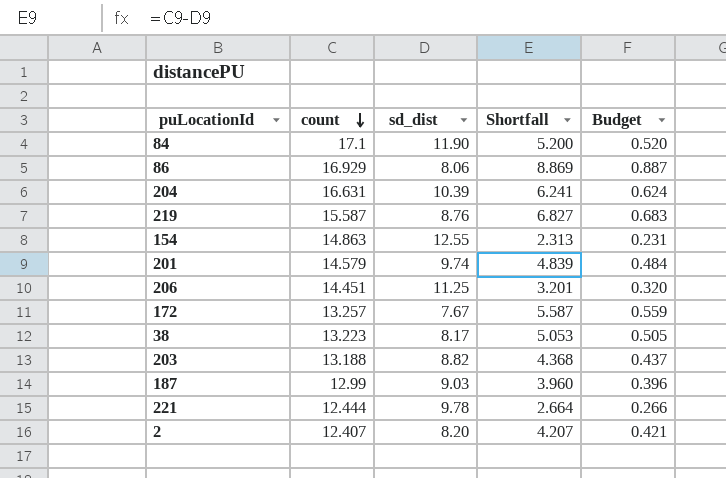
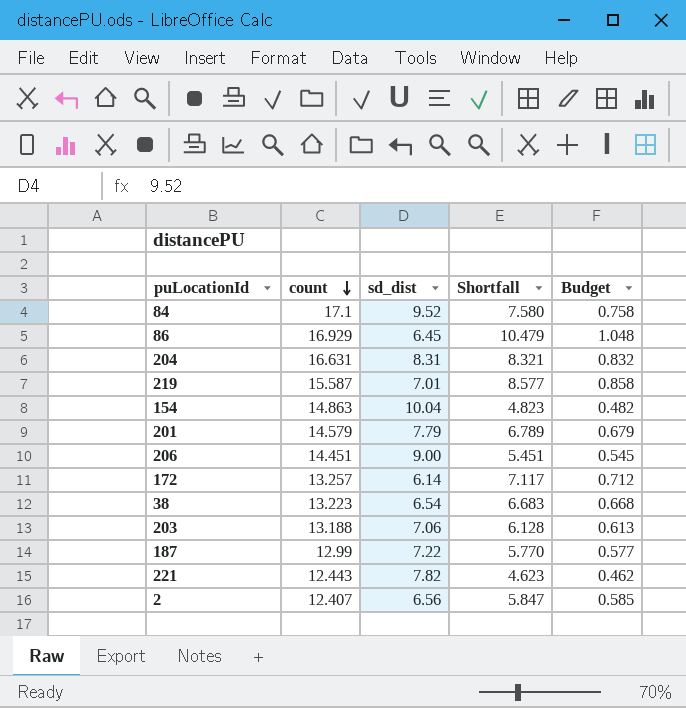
84 | sd_dist: 11.90 -> 9.52
84 | Shortfall: 5.200 -> 7.580
84 | Budget: 0.520 -> 0.758
86 | sd_dist: 8.06 -> 6.45
86 | Shortfall: 8.869 -> 10.479
86 | Budget: 0.887 -> 1.048
204 | sd_dist: 10.39 -> 8.31
204 | Shortfall: 6.241 -> 8.321
204 | Budget: 0.624 -> 0.832
219 | sd_dist: 8.76 -> 7.01
219 | Shortfall: 6.827 -> 8.577
219 | Budget: 0.683 -> 0.858
154 | sd_dist: 12.55 -> 10.04
154 | Shortfall: 2.313 -> 4.823
154 | Budget: 0.231 -> 0.482
201 | sd_dist: 9.74 -> 7.79
201 | Shortfall: 4.839 -> 6.789
201 | Budget: 0.484 -> 0.679
206 | sd_dist: 11.25 -> 9.00
206 | Shortfall: 3.201 -> 5.451
206 | Budget: 0.320 -> 0.545
172 | sd_dist: 7.67 -> 6.14
172 | Shortfall: 5.587 -> 7.117
172 | Budget: 0.559 -> 0.712
38 | sd_dist: 8.17 -> 6.54
38 | Shortfall: 5.053 -> 6.683
38 | Budget: 0.505 -> 0.668
203 | sd_dist: 8.82 -> 7.06
203 | Shortfall: 4.368 -> 6.128
203 | Budget: 0.437 -> 0.613
187 | sd_dist: 9.03 -> 7.22
187 | Shortfall: 3.960 -> 5.770
187 | Budget: 0.396 -> 0.577
221 | count: 12.444 -> 12.443
221 | sd_dist: 9.78 -> 7.82
221 | Shortfall: 2.664 -> 4.623
221 | Budget: 0.266 -> 0.462
2 | sd_dist: 8.20 -> 6.56
2 | Shortfall: 4.207 -> 5.847
2 | Budget: 0.421 -> 0.585

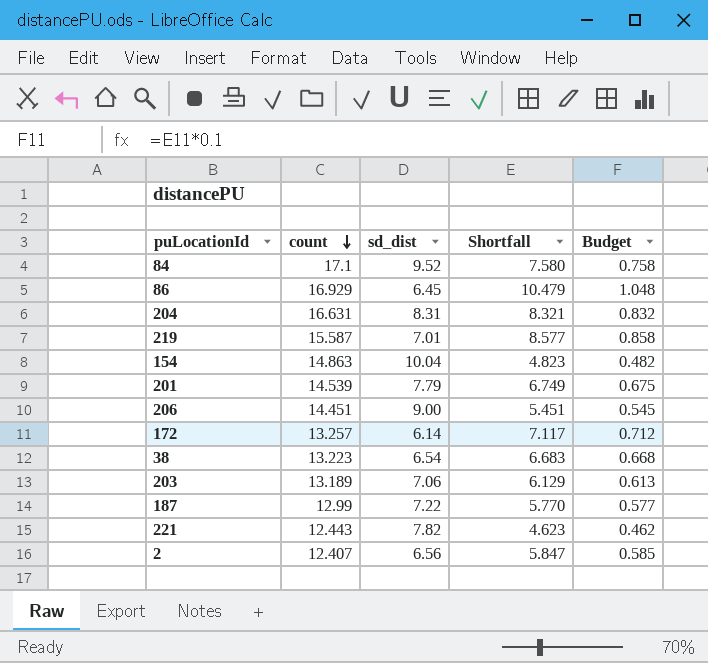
201 | count: 14.579 -> 14.539
201 | Shortfall: 6.789 -> 6.749
201 | Budget: 0.679 -> 0.675
203 | count: 13.188 -> 13.189
203 | Shortfall: 6.128 -> 6.129

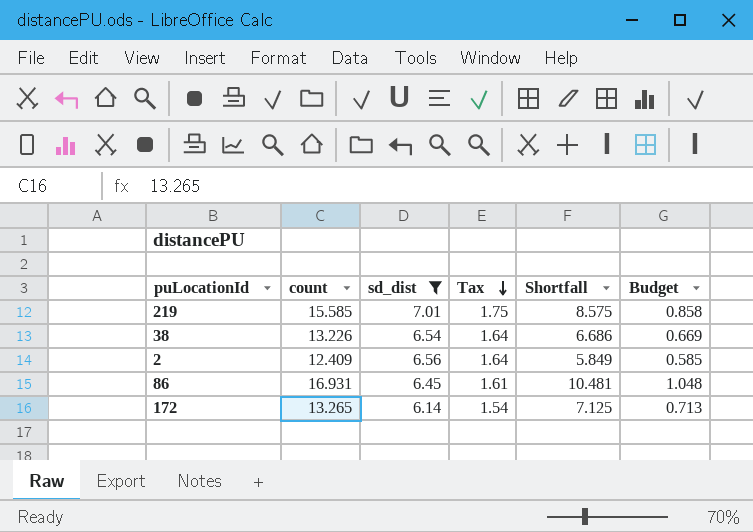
filter: none -> sd_dist <= 7.01
row order: count descending -> Tax descending
column Tax | formula: none -> [sd_dist] * 0.25
219 | count: 15.587 -> 15.585
219 | Shortfall: 8.577 -> 8.575
38 | count: 13.223 -> 13.226
38 | Shortfall: 6.683 -> 6.686
38 | Budget: 0.668 -> 0.669
2 | count: 12.407 -> 12.409
2 | Shortfall: 5.847 -> 5.849
86 | count: 16.929 -> 16.931
86 | Shortfall: 10.479 -> 10.481
172 | count: 13.257 -> 13.265
172 | Shortfall: 7.117 -> 7.125
172 | Budget: 0.712 -> 0.713

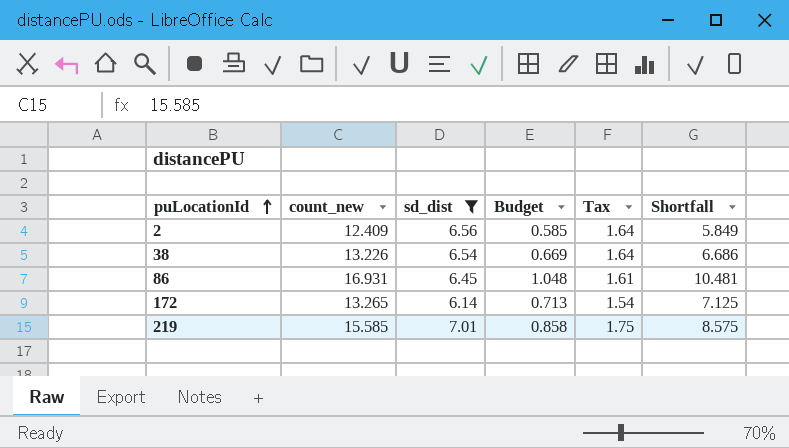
row order: Tax descending -> puLocationId ascending
column name: count -> count_new
column Budget | position: 6 -> 4

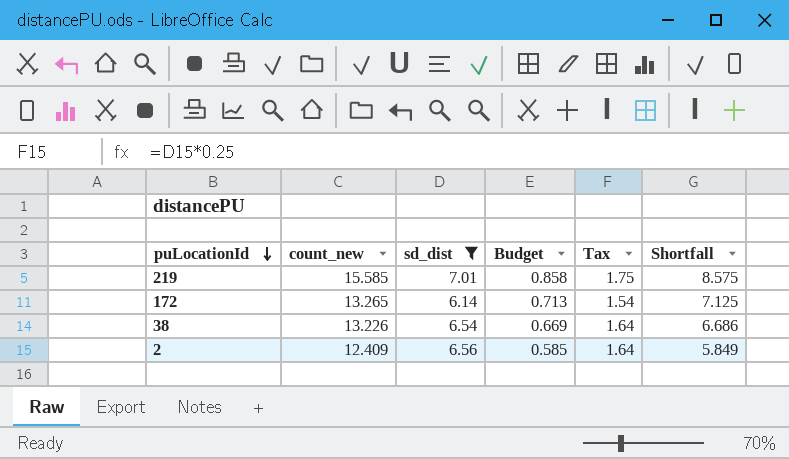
row order: puLocationId ascending -> puLocationId descending
row 86: 16.931 | 6.45 | 1.048 | 1.61 | 10.481 -> none

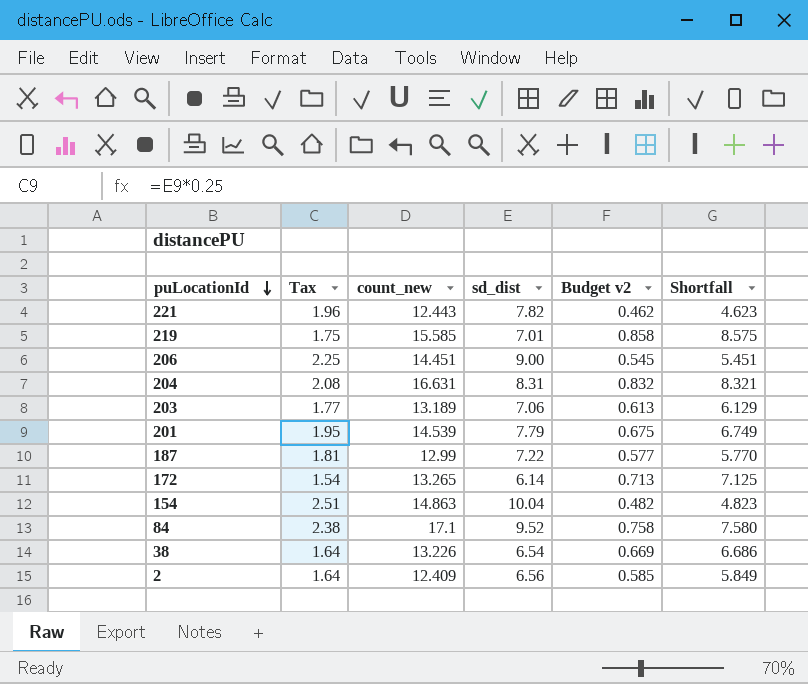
filter: sd_dist <= 7.01 -> none
column Tax | position: 5 -> 2
column name: Budget -> Budget v2

